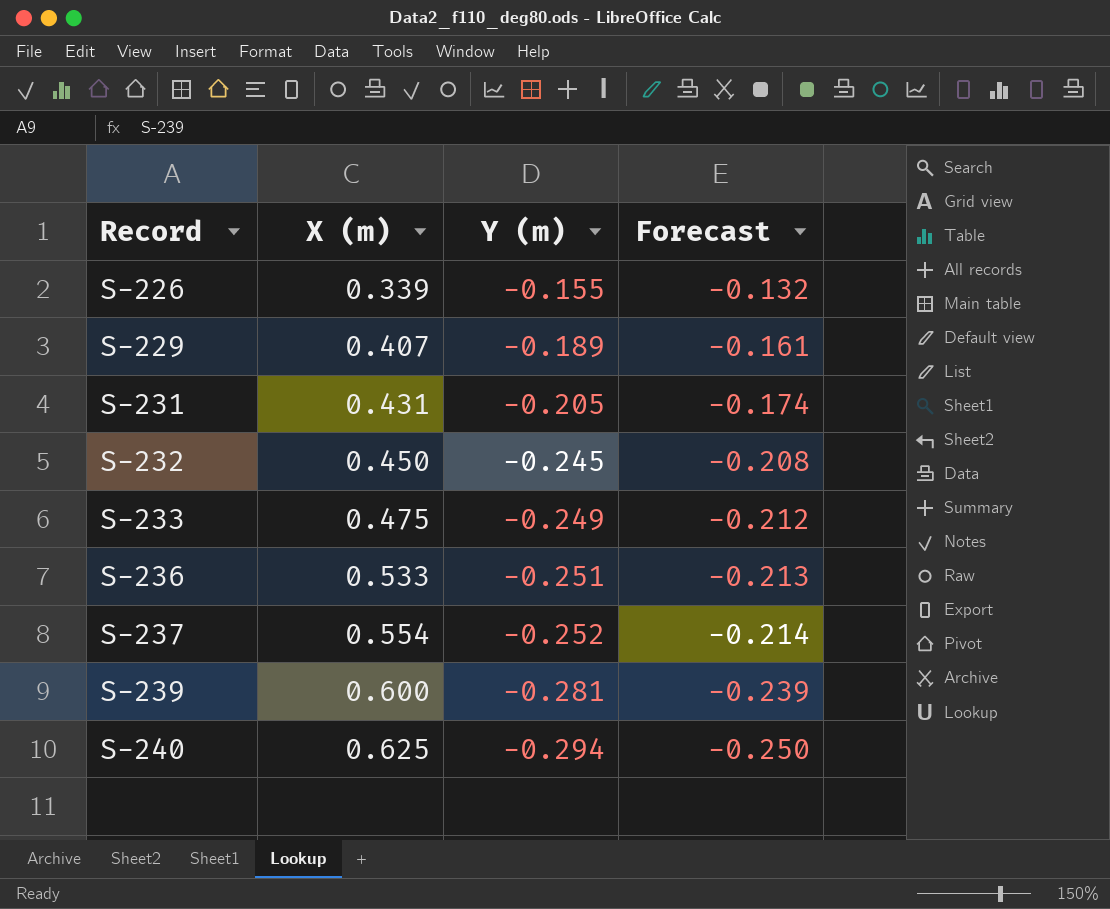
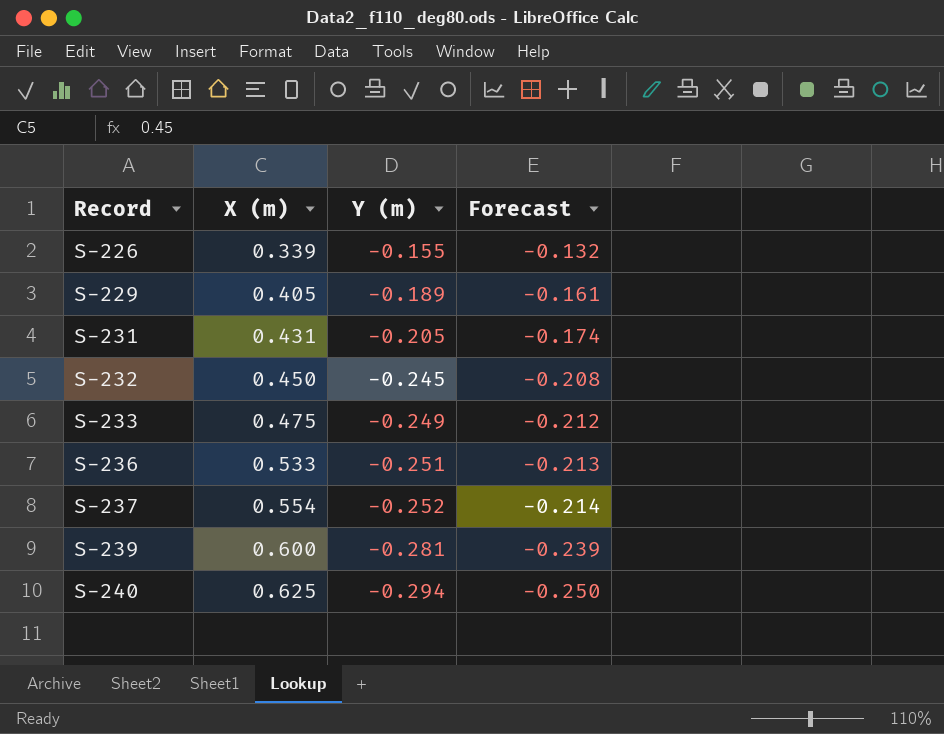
S-229 | X (m): 0.407 -> 0.405

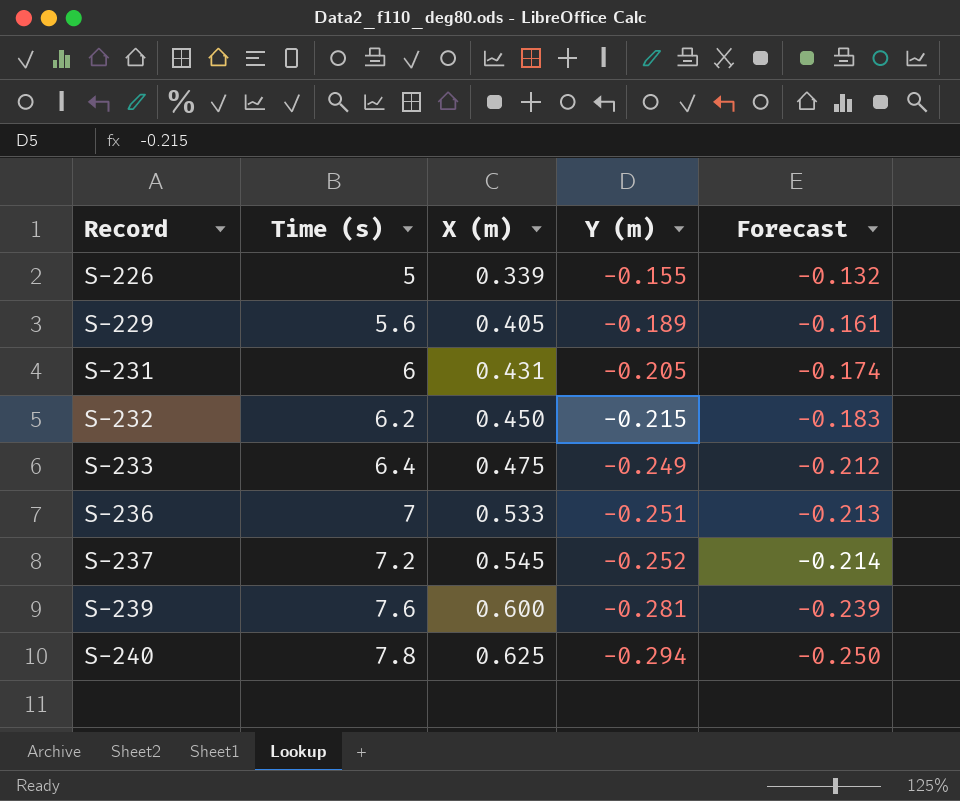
column Time (s) | position: none -> 2
S-232 | Y (m): -0.245 -> -0.215
S-232 | Forecast: -0.208 -> -0.183
S-237 | X (m): 0.554 -> 0.545

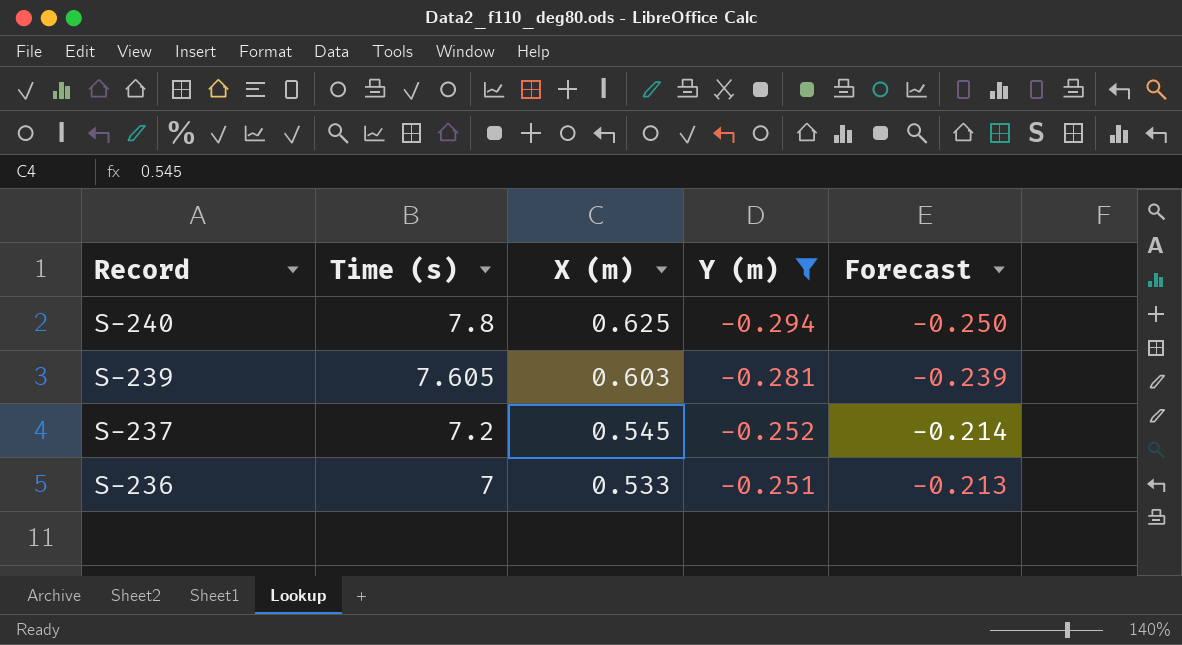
filter: none -> Y (m) <= -0.251
row order: Record ascending -> Record descending
S-239 | Time (s): 7.6 -> 7.605
S-239 | X (m): 0.600 -> 0.603

